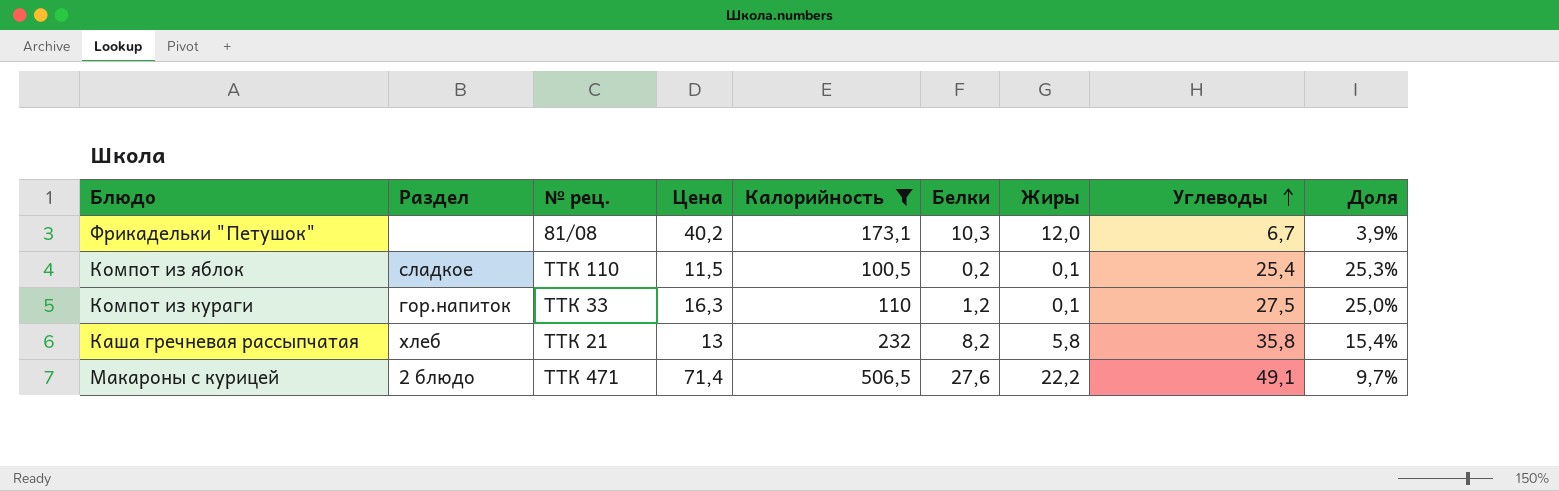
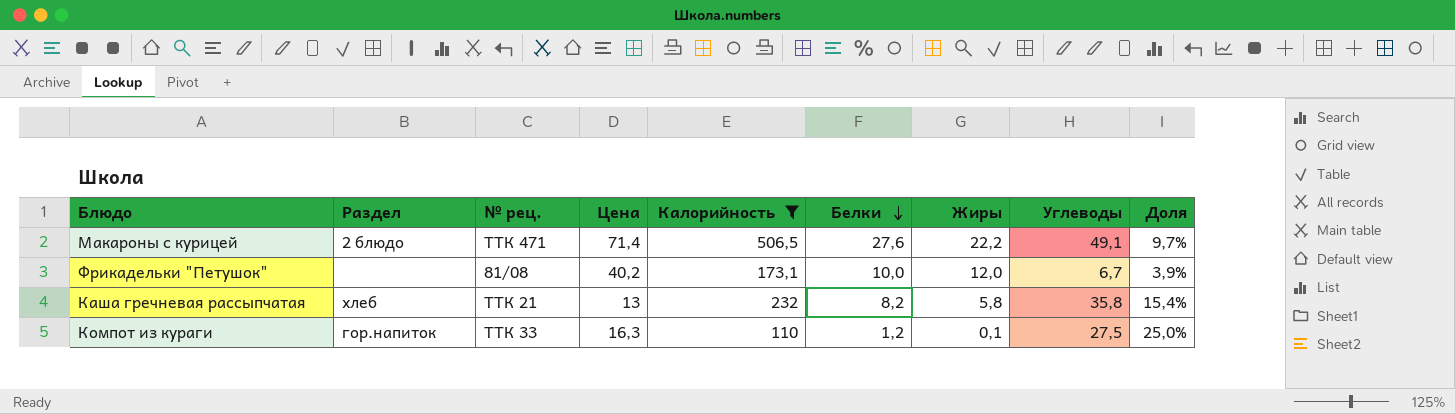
row order: Углеводы ascending -> Белки descending
row Компот из яблок: сладкое | ТТК 110 | 11,5 | 100,5 | 0,2 | 0,1 | 25,4 | 25,3% -> none
Фрикадельки "Петушок" | Белки: 10,3 -> 10,0

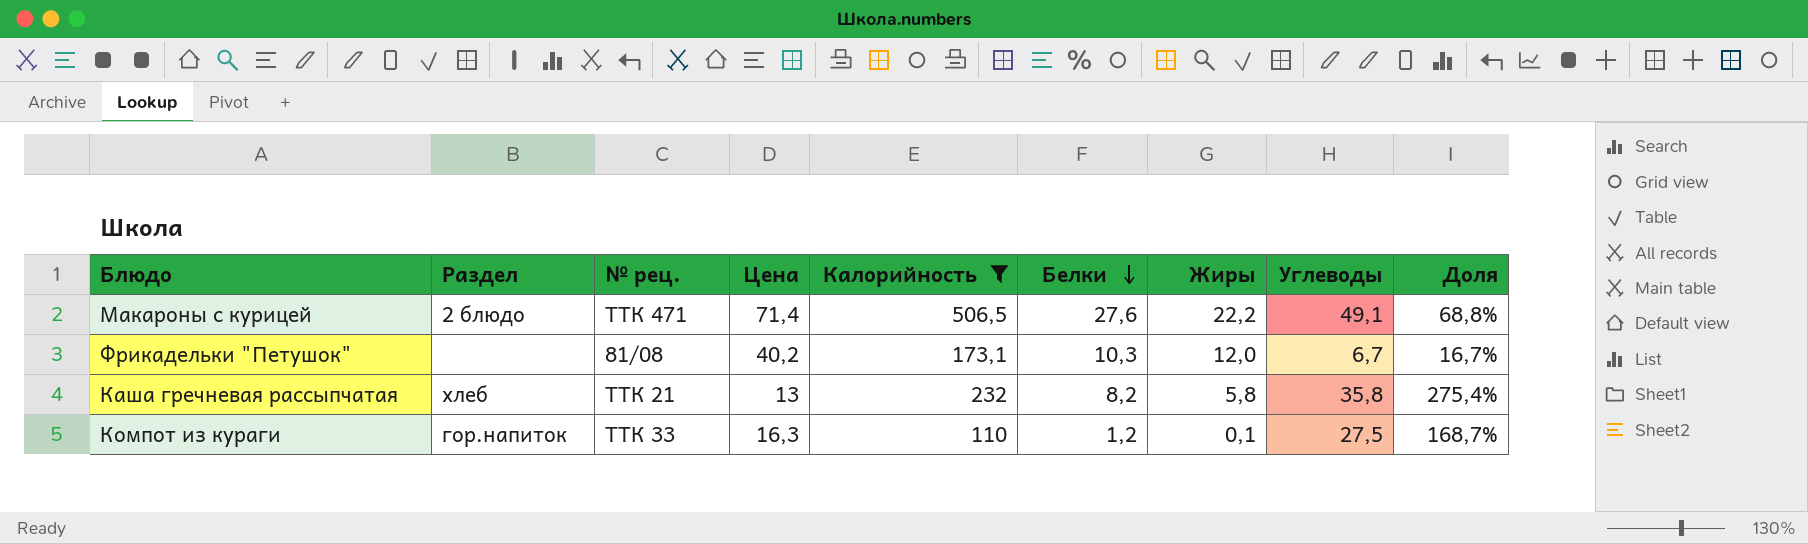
column Доля | formula: [Углеводы] / [Калорийность] -> [Углеводы] / [Цена]
Фрикадельки "Петушок" | Белки: 10,0 -> 10,3

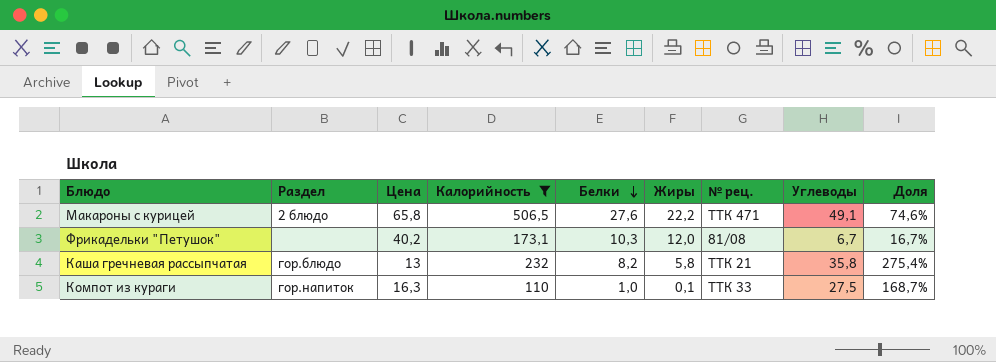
column № рец. | position: 3 -> 7
Макароны с курицей | Цена: 71,4 -> 65,8
Макароны с курицей | Доля: 68,8% -> 74,6%
Каша гречневая рассыпчатая | Раздел: хлеб -> гор.блюдо
Компот из кураги | Белки: 1,2 -> 1,0

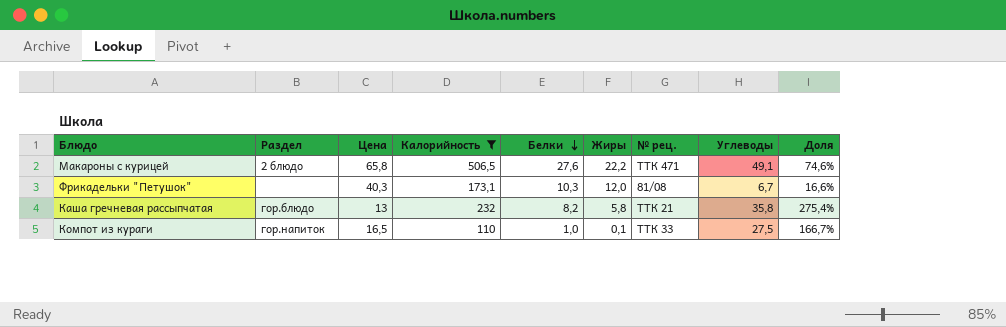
Фрикадельки "Петушок" | Цена: 40,2 -> 40,3
Фрикадельки "Петушок" | Доля: 16,7% -> 16,6%
Компот из кураги | Цена: 16,3 -> 16,5
Компот из кураги | Доля: 168,7% -> 166,7%

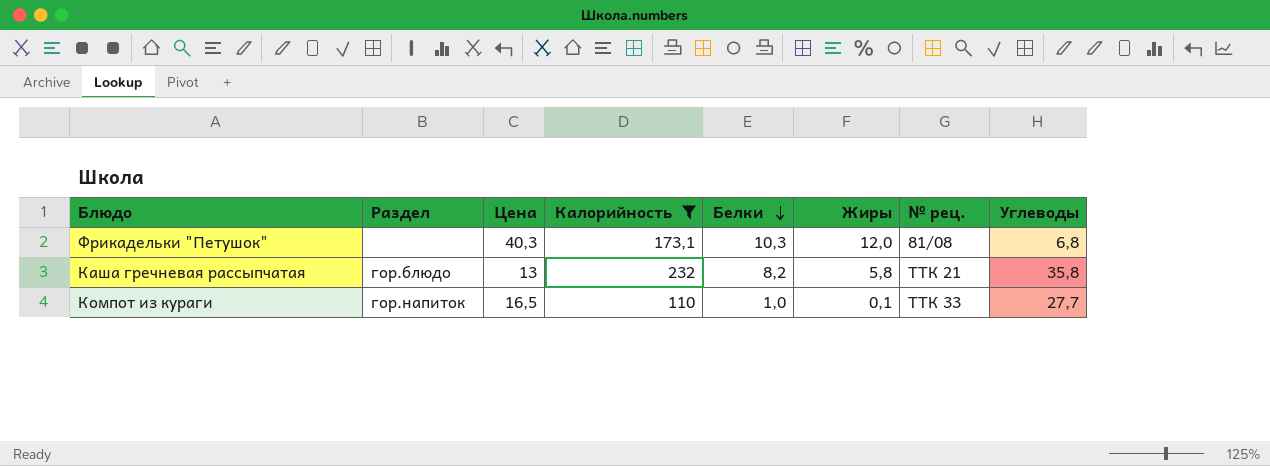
column Доля | formula: [Углеводы] / [Цена] -> none
row Макароны с курицей: 2 блюдо | 65,8 | 506,5 | 27,6 | 22,2 | ТТК 471 | 49,1 | 74,6% -> none
Фрикадельки "Петушок" | Углеводы: 6,7 -> 6,8
Компот из кураги | Углеводы: 27,5 -> 27,7

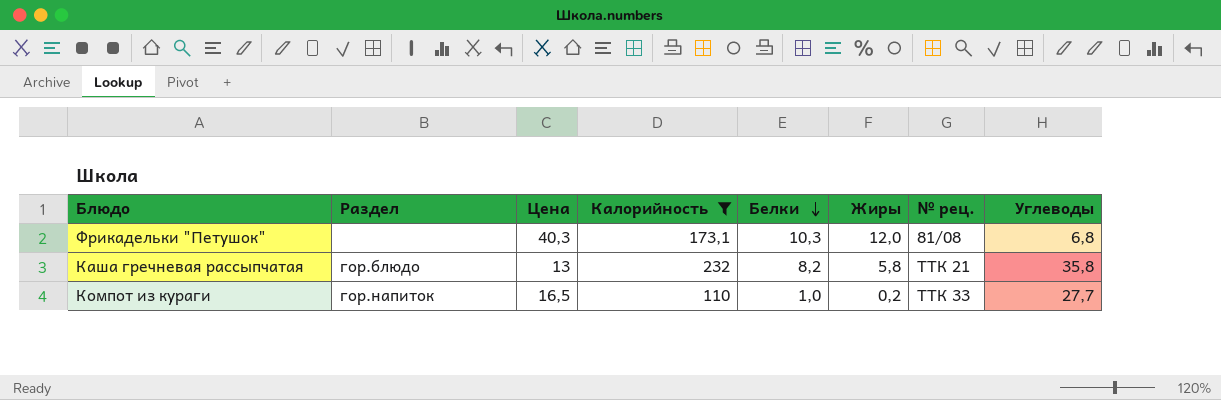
Компот из кураги | Жиры: 0,1 -> 0,2

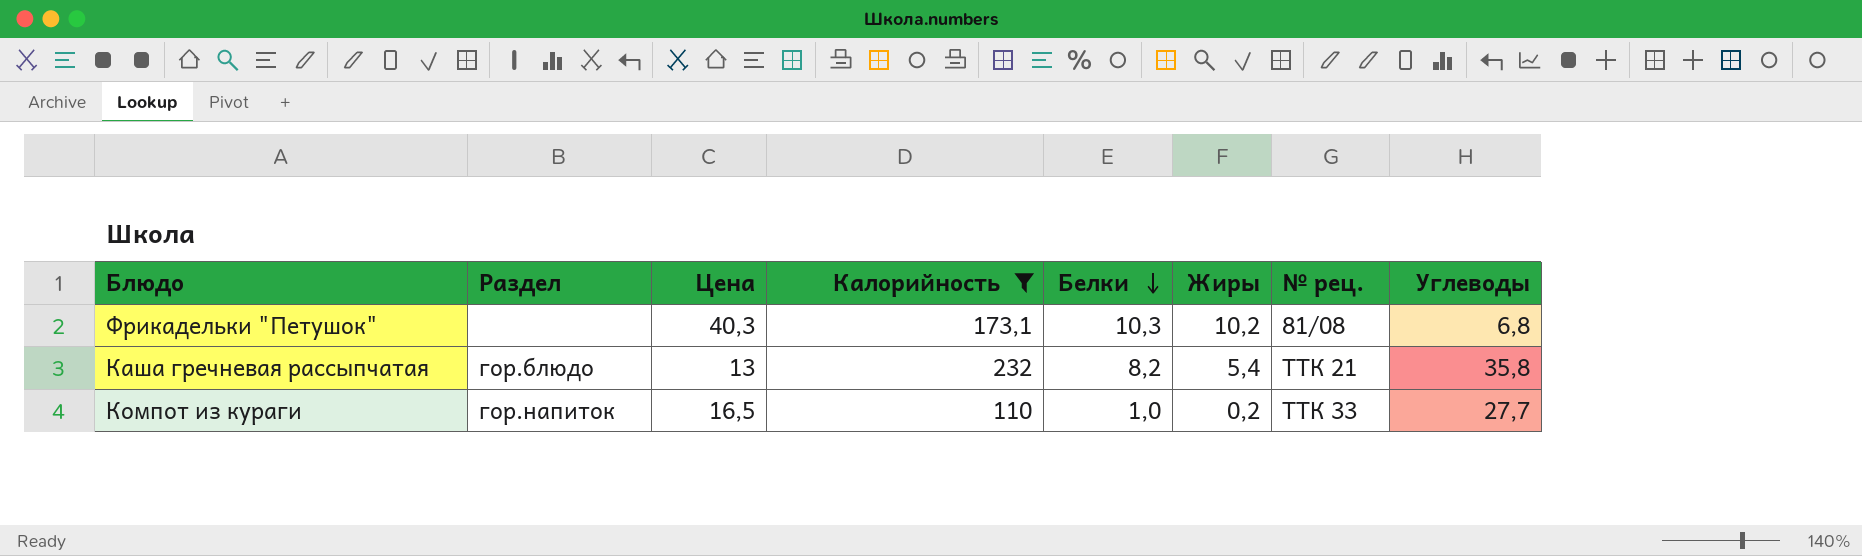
Фрикадельки "Петушок" | Жиры: 12,0 -> 10,2
Каша гречневая рассыпчатая | Жиры: 5,8 -> 5,4

